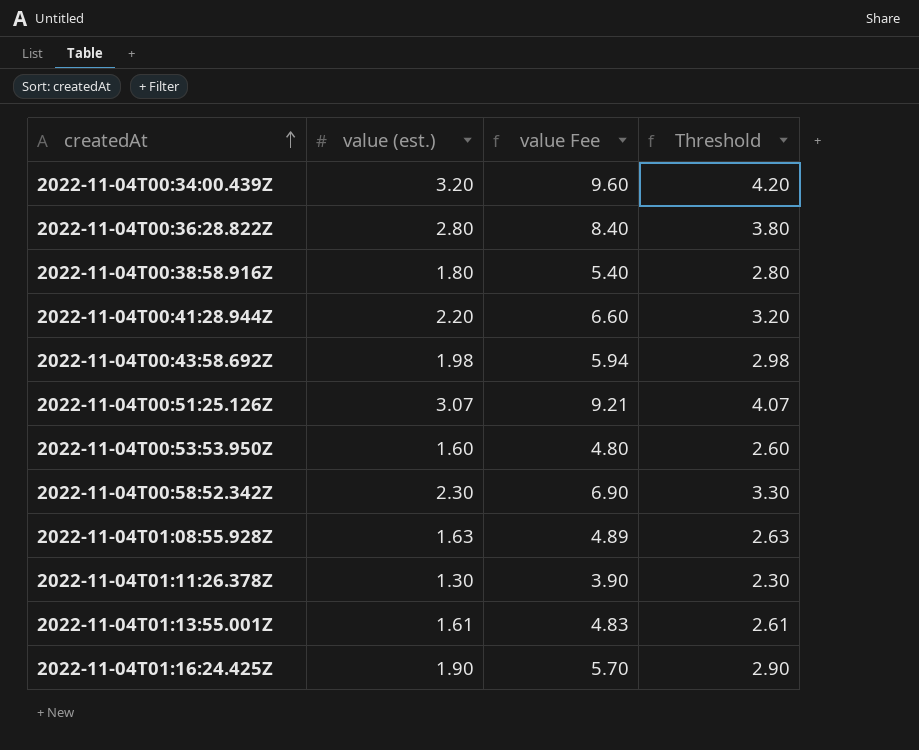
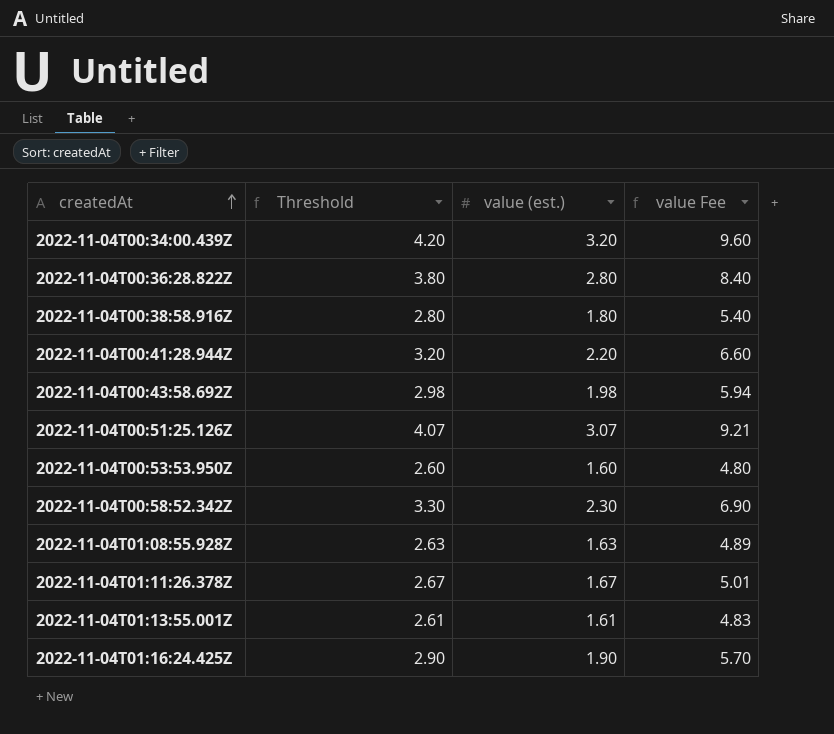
column Threshold | position: 4 -> 2
2022-11-04T01:11:26.378Z | Threshold: 2.30 -> 2.67
2022-11-04T01:11:26.378Z | value (est.): 1.30 -> 1.67
2022-11-04T01:11:26.378Z | value Fee: 3.90 -> 5.01

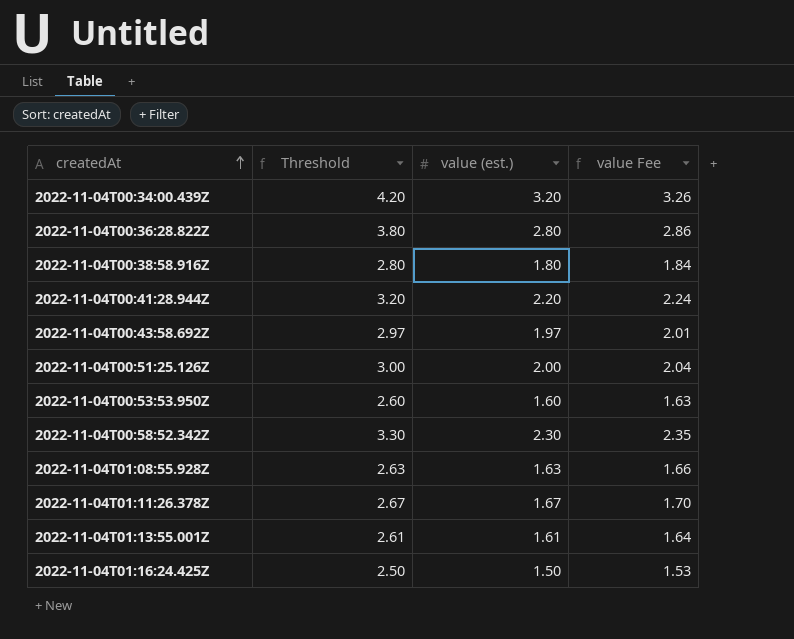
column value Fee | formula: [value (est.)] * 3 -> [value (est.)] * 1.02
2022-11-04T00:43:58.692Z | Threshold: 2.98 -> 2.97
2022-11-04T00:43:58.692Z | value (est.): 1.98 -> 1.97
2022-11-04T00:51:25.126Z | Threshold: 4.07 -> 3.00
2022-11-04T00:51:25.126Z | value (est.): 3.07 -> 2.00
2022-11-04T01:16:24.425Z | Threshold: 2.90 -> 2.50
2022-11-04T01:16:24.425Z | value (est.): 1.90 -> 1.50

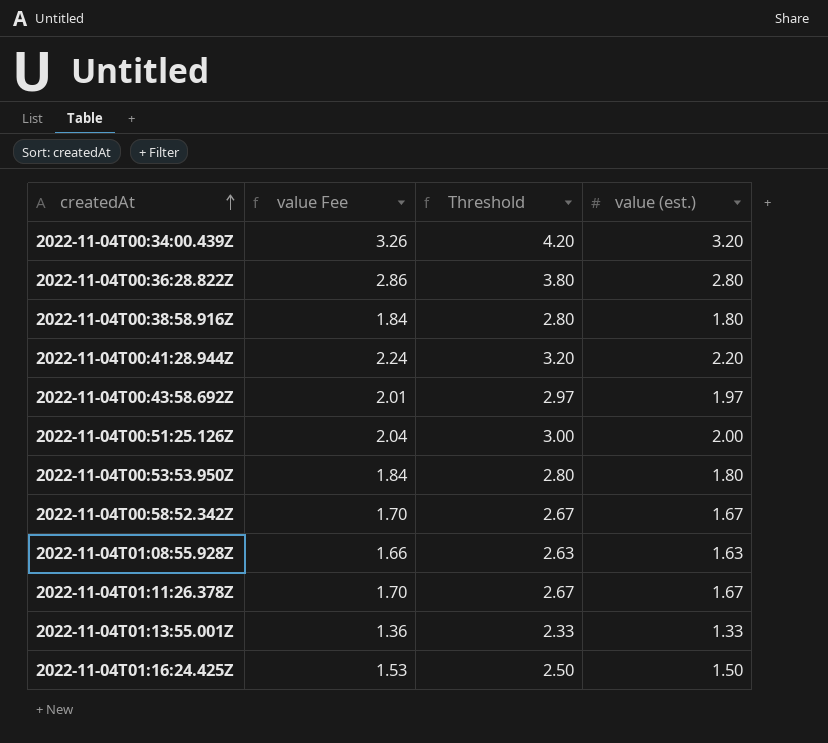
column value Fee | position: 4 -> 2
2022-11-04T00:53:53.950Z | value Fee: 1.63 -> 1.84
2022-11-04T00:53:53.950Z | Threshold: 2.60 -> 2.80
2022-11-04T00:53:53.950Z | value (est.): 1.60 -> 1.80
2022-11-04T00:58:52.342Z | value Fee: 2.35 -> 1.70
2022-11-04T00:58:52.342Z | Threshold: 3.30 -> 2.67
2022-11-04T00:58:52.342Z | value (est.): 2.30 -> 1.67
2022-11-04T01:13:55.001Z | value Fee: 1.64 -> 1.36
2022-11-04T01:13:55.001Z | Threshold: 2.61 -> 2.33
2022-11-04T01:13:55.001Z | value (est.): 1.61 -> 1.33

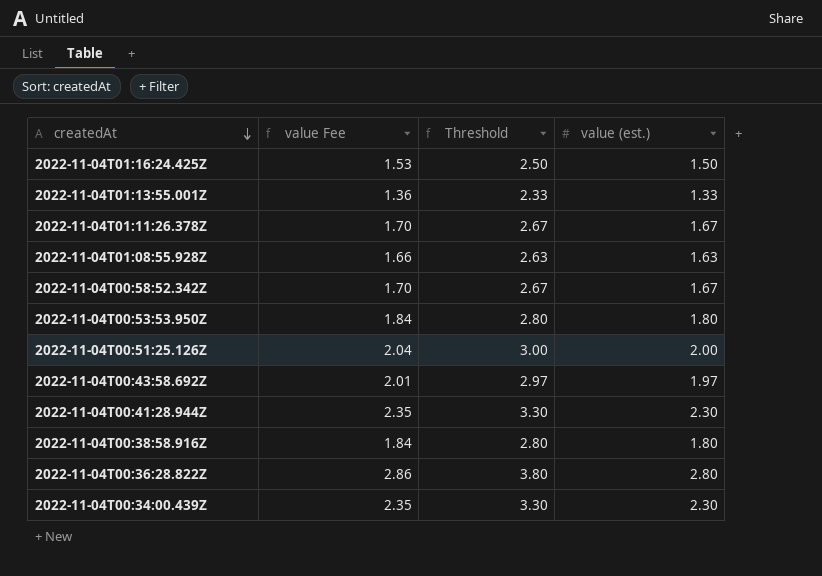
row order: createdAt ascending -> createdAt descending
2022-11-04T00:41:28.944Z | value Fee: 2.24 -> 2.35
2022-11-04T00:41:28.944Z | Threshold: 3.20 -> 3.30
2022-11-04T00:41:28.944Z | value (est.): 2.20 -> 2.30
2022-11-04T00:34:00.439Z | value Fee: 3.26 -> 2.35
2022-11-04T00:34:00.439Z | Threshold: 4.20 -> 3.30
2022-11-04T00:34:00.439Z | value (est.): 3.20 -> 2.30

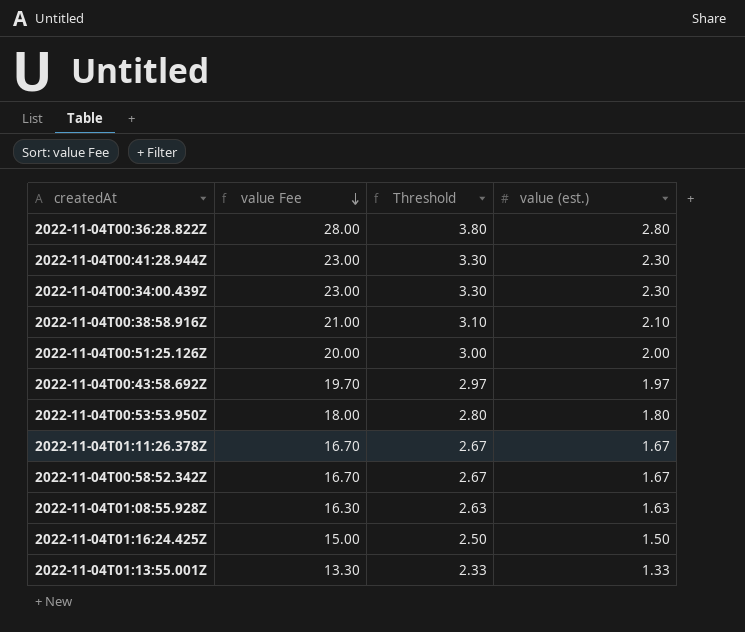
row order: createdAt descending -> value Fee descending
column value Fee | formula: [value (est.)] * 1.02 -> [value (est.)] * 10
2022-11-04T00:38:58.916Z | Threshold: 2.80 -> 3.10
2022-11-04T00:38:58.916Z | value (est.): 1.80 -> 2.10

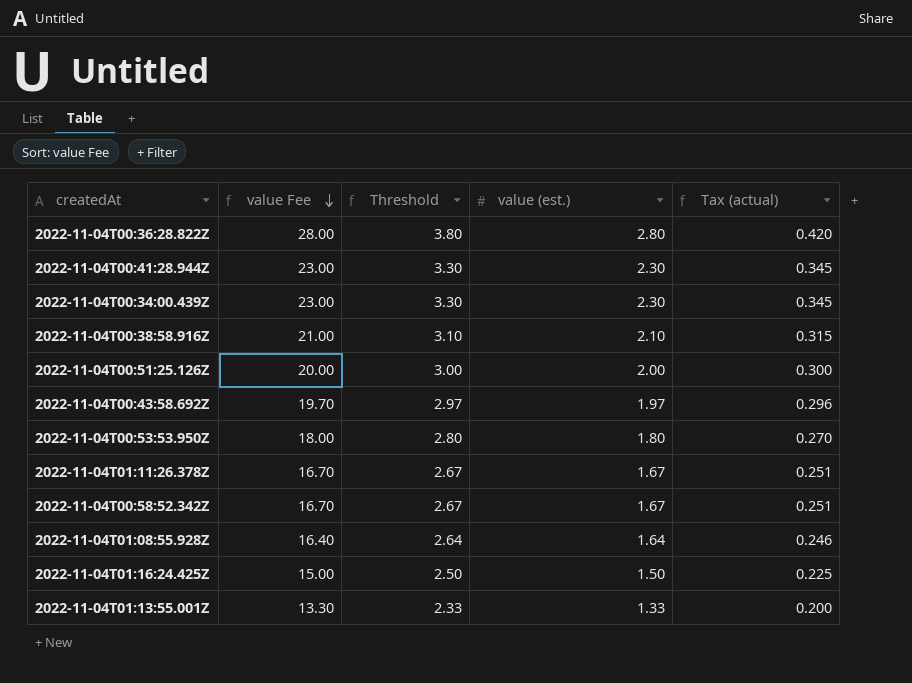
column Tax (actual) | formula: none -> [value (est.)] * 0.15
2022-11-04T01:08:55.928Z | value Fee: 16.30 -> 16.40
2022-11-04T01:08:55.928Z | Threshold: 2.63 -> 2.64
2022-11-04T01:08:55.928Z | value (est.): 1.63 -> 1.64

